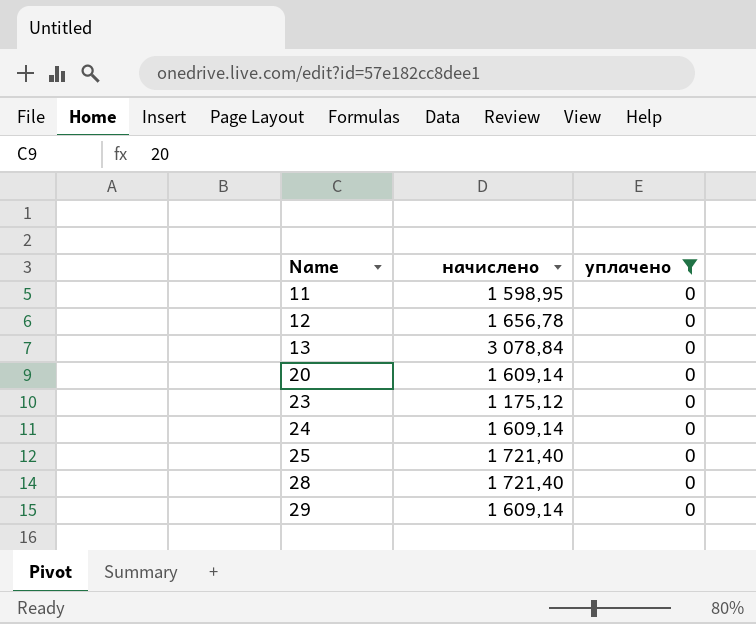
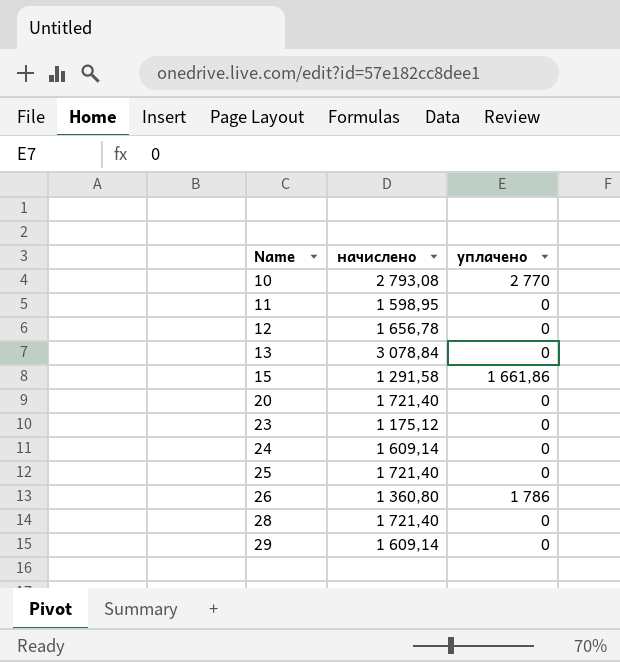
filter: уплачено = 0 -> none
20 | начислено: 1 609,14 -> 1 721,40

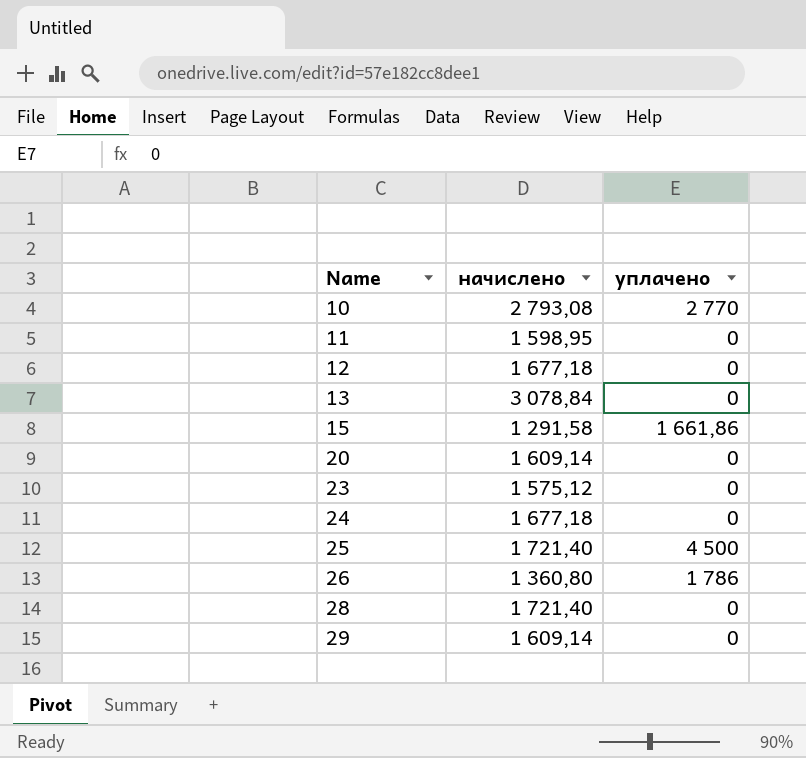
12 | начислено: 1 656,78 -> 1 677,18
20 | начислено: 1 721,40 -> 1 609,14
23 | начислено: 1 175,12 -> 1 575,12
24 | начислено: 1 609,14 -> 1 677,18
25 | уплачено: 0 -> 4 500

